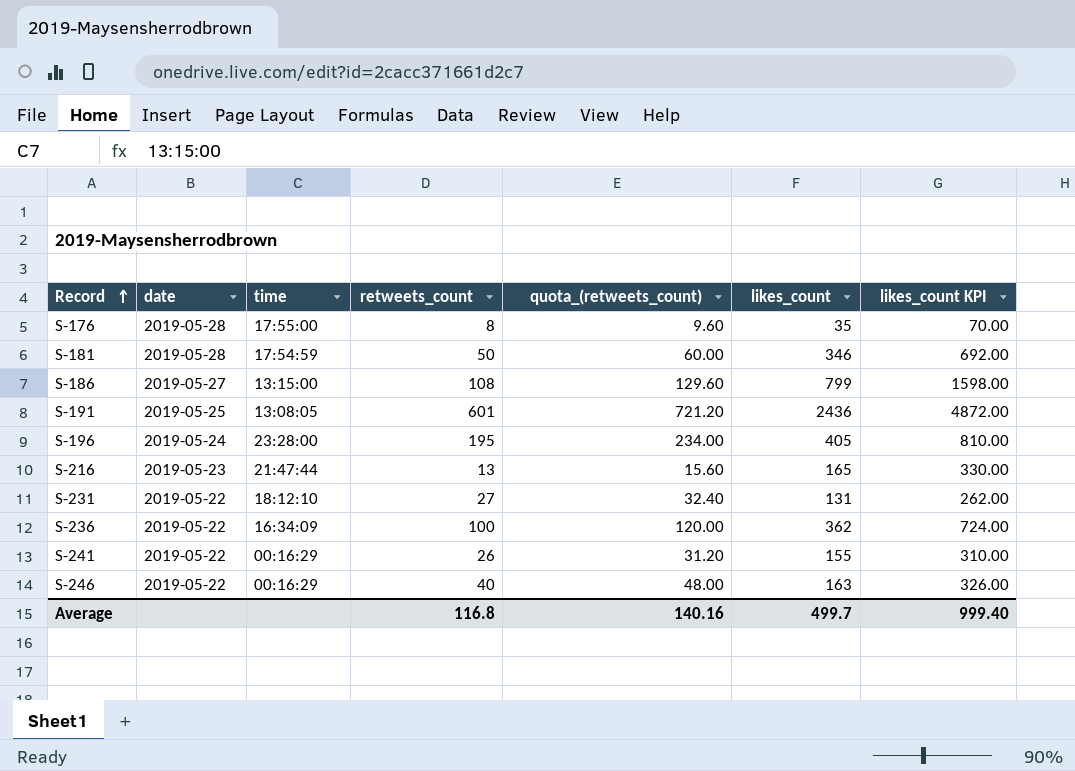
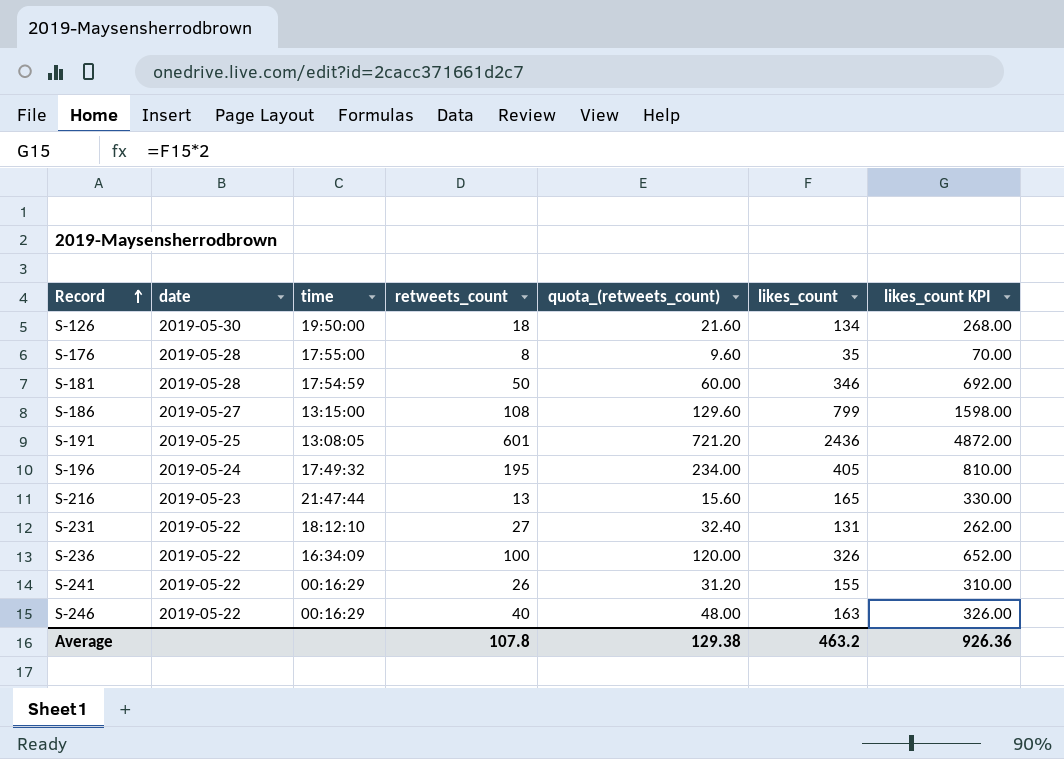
row S-126: none -> 2019-05-30 | 19:50:00 | 18 | 21.60 | 134 | 268.00
S-196 | time: 23:28:00 -> 17:49:32
S-236 | likes_count: 362 -> 326
S-236 | likes_count KPI: 724.00 -> 652.00
Average | retweets_count: 116.8 -> 107.8
Average | quota_(retweets_count): 140.16 -> 129.38
Average | likes_count: 499.7 -> 463.2
Average | likes_count KPI: 999.40 -> 926.36

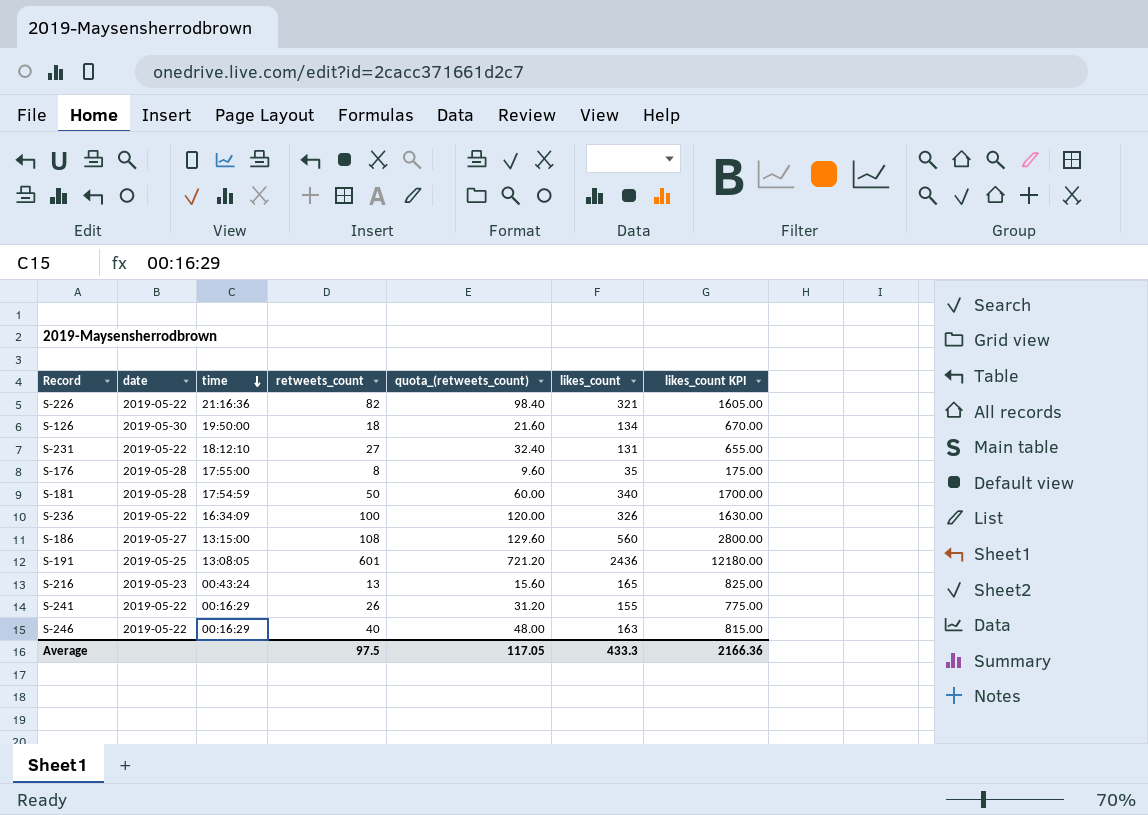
row order: Record ascending -> time descending
column likes_count KPI | formula: [likes_count] * 2 -> [likes_count] * 5
row S-196: 2019-05-24 | 17:49:32 | 195 | 234.00 | 405 | 810.00 -> none
row S-226: none -> 2019-05-22 | 21:16:36 | 82 | 98.40 | 321 | 1605.00
S-181 | likes_count: 346 -> 340
S-186 | likes_count: 799 -> 560
S-216 | time: 21:47:44 -> 00:43:24
Average | retweets_count: 107.8 -> 97.5
Average | quota_(retweets_count): 129.38 -> 117.05
Average | likes_count: 463.2 -> 433.3
Average | likes_count KPI: 926.36 -> 2166.36

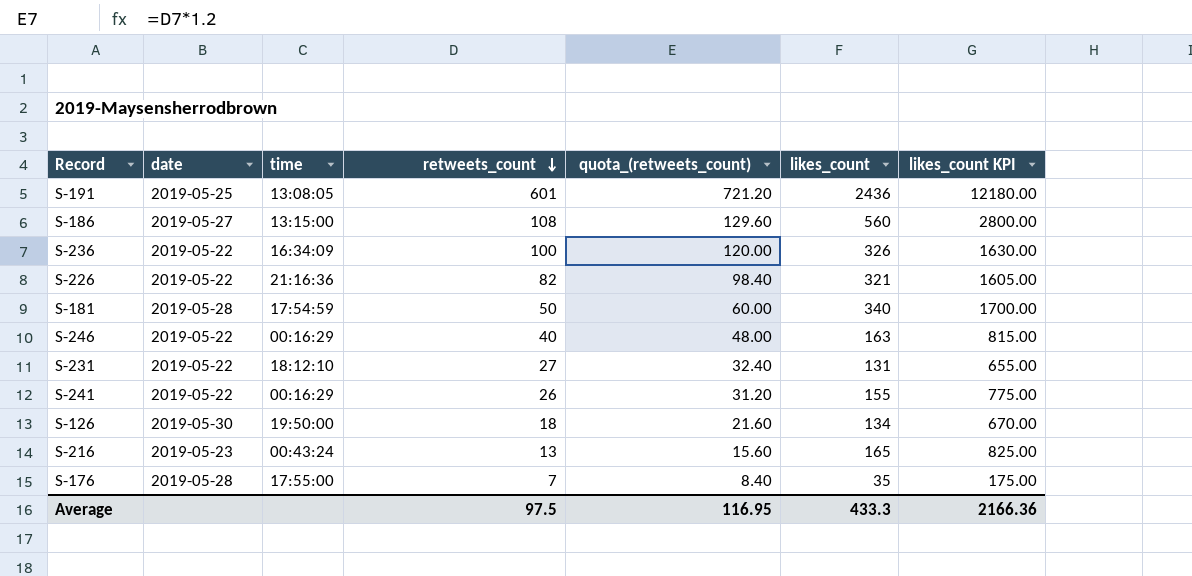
row order: time descending -> retweets_count descending
S-176 | retweets_count: 8 -> 7
S-176 | quota_(retweets_count): 9.60 -> 8.40
Average | quota_(retweets_count): 117.05 -> 116.95

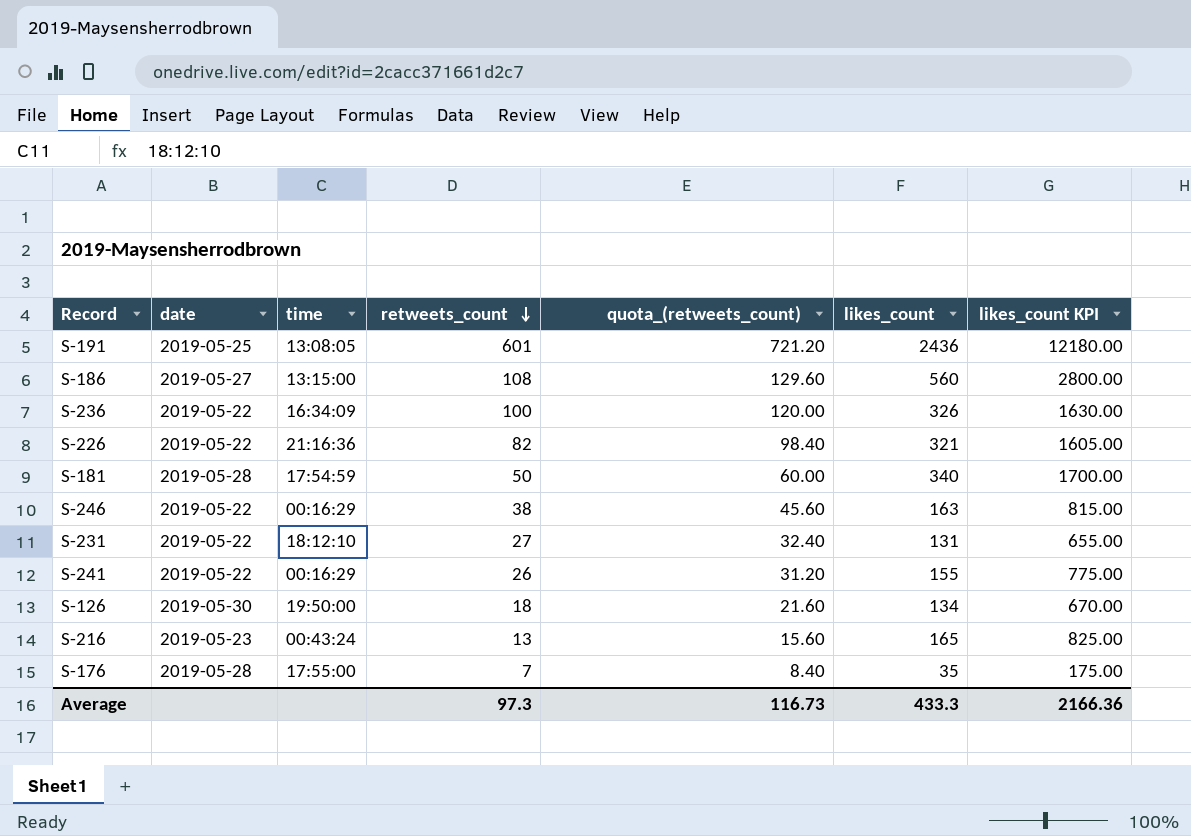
S-246 | retweets_count: 40 -> 38
S-246 | quota_(retweets_count): 48.00 -> 45.60
Average | retweets_count: 97.5 -> 97.3
Average | quota_(retweets_count): 116.95 -> 116.73

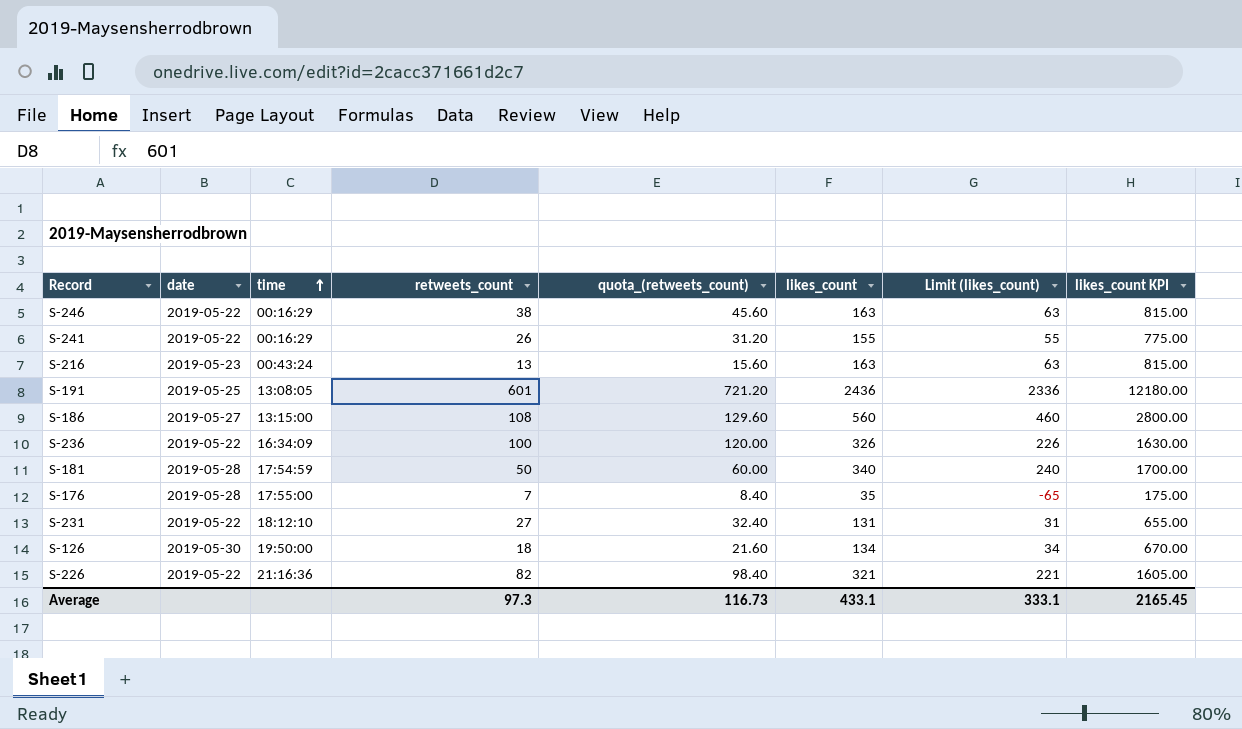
row order: retweets_count descending -> time ascending
column Limit (likes_count) | formula: none -> [likes_count] - 100
S-216 | likes_count: 165 -> 163
S-216 | likes_count KPI: 825.00 -> 815.00
Average | likes_count: 433.3 -> 433.1
Average | likes_count KPI: 2166.36 -> 2165.45

